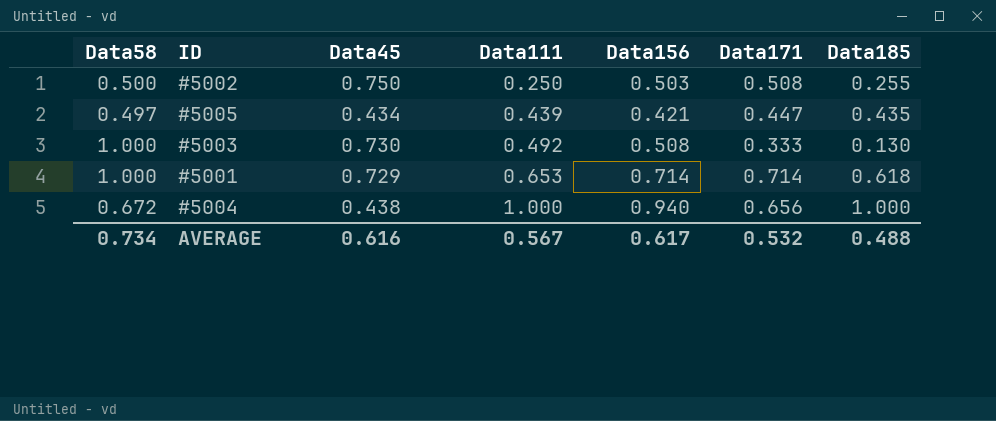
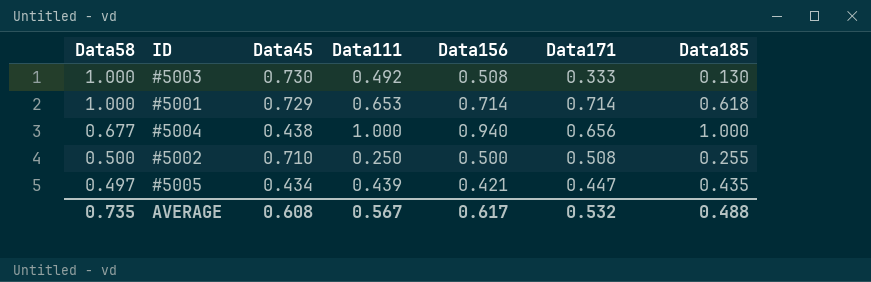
row order: Data111 ascending -> Data58 descending
#5004 | Data58: 0.672 -> 0.677
#5002 | Data45: 0.750 -> 0.710
#5002 | Data156: 0.503 -> 0.500
AVERAGE | Data58: 0.734 -> 0.735
AVERAGE | Data45: 0.616 -> 0.608

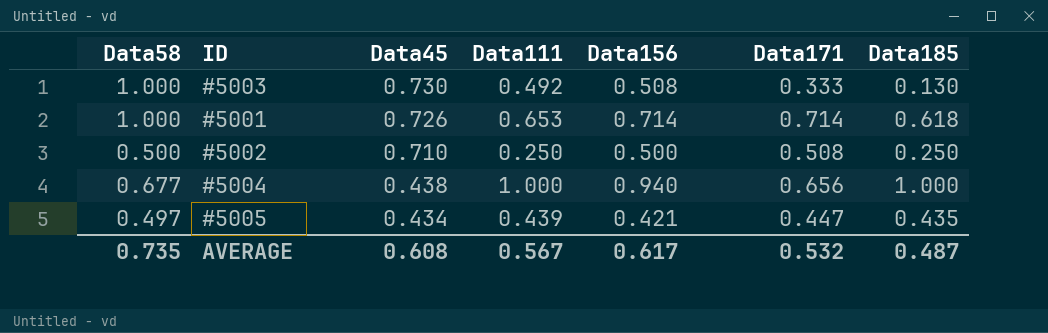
row order: Data58 descending -> Data45 descending
#5001 | Data45: 0.729 -> 0.726
#5002 | Data185: 0.255 -> 0.250
AVERAGE | Data185: 0.488 -> 0.487

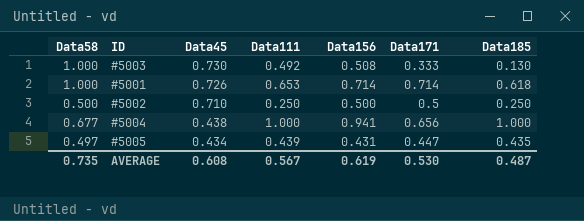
#5002 | Data171: 0.508 -> 0.5
#5004 | Data156: 0.940 -> 0.941
#5005 | Data156: 0.421 -> 0.431
AVERAGE | Data156: 0.617 -> 0.619
AVERAGE | Data171: 0.532 -> 0.530

